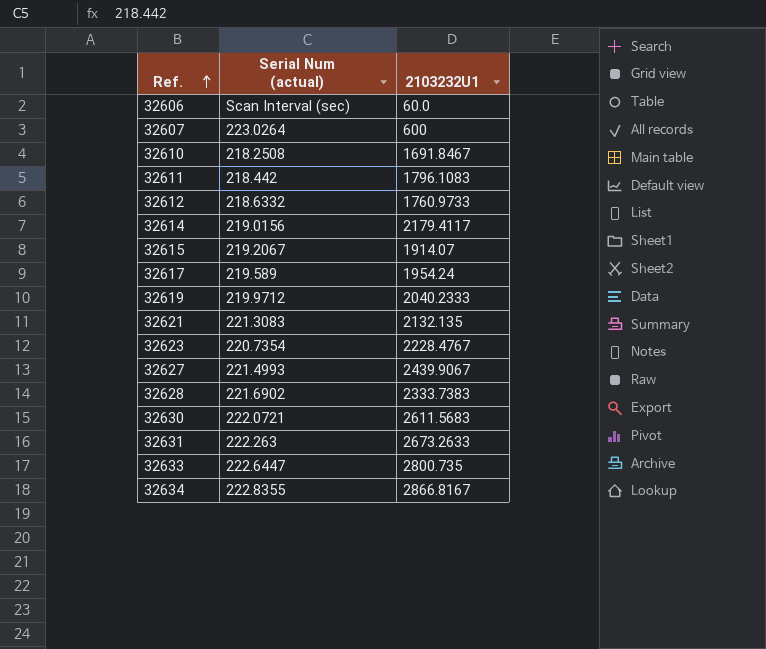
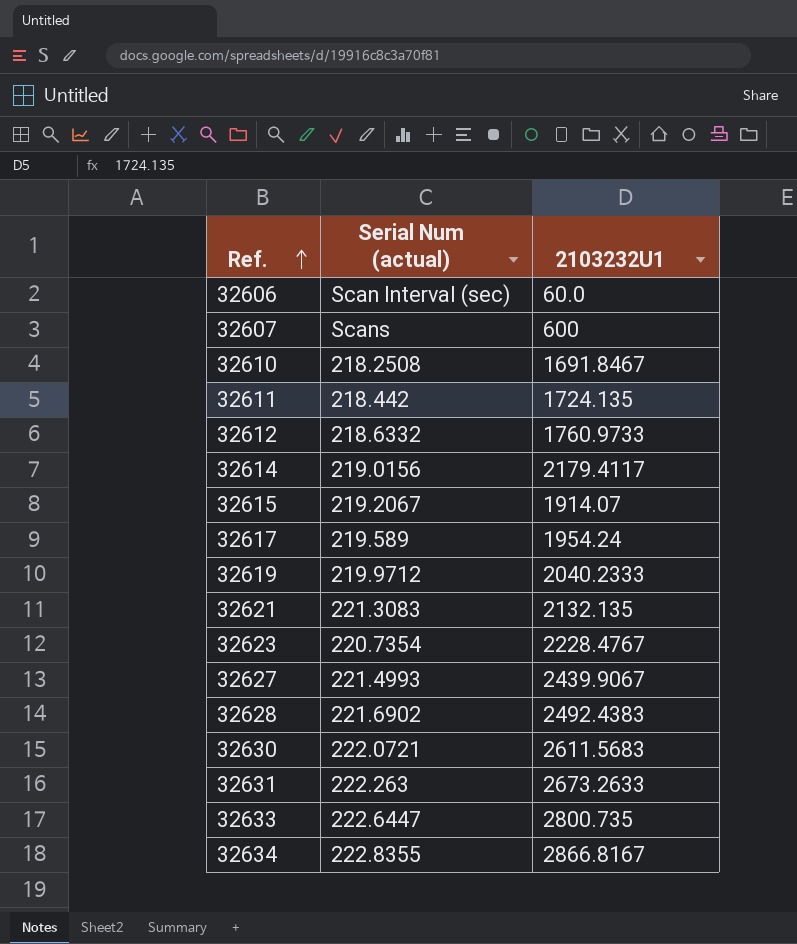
32607 | Serial Num (actual): 223.0264 -> Scans
32611 | 2103232U1: 1796.1083 -> 1724.135
32628 | 2103232U1: 2333.7383 -> 2492.4383

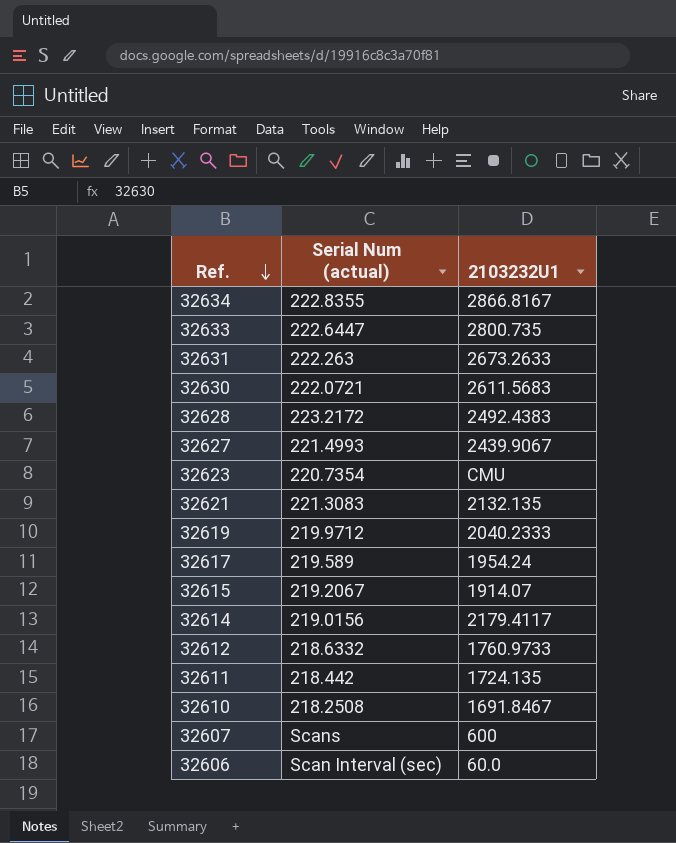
row order: Ref. ascending -> Ref. descending
32628 | Serial Num (actual): 221.6902 -> 223.2172
32623 | 2103232U1: 2228.4767 -> CMU

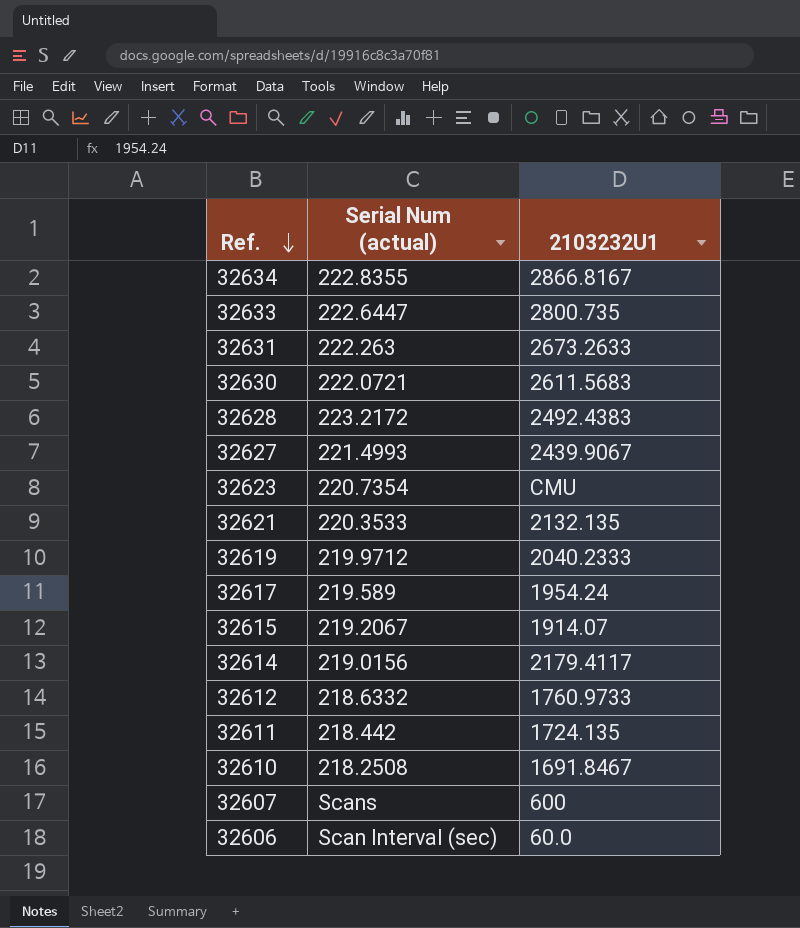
32621 | Serial Num (actual): 221.3083 -> 220.3533

